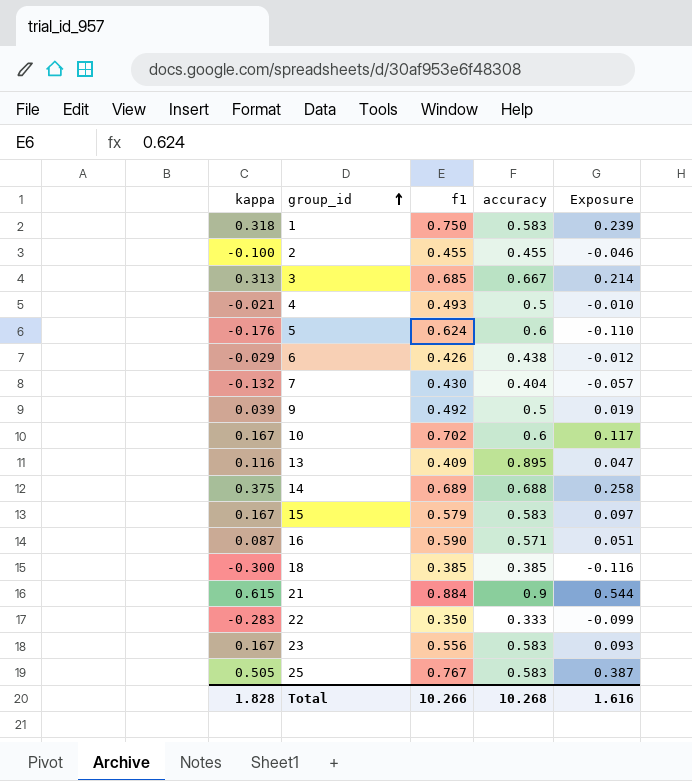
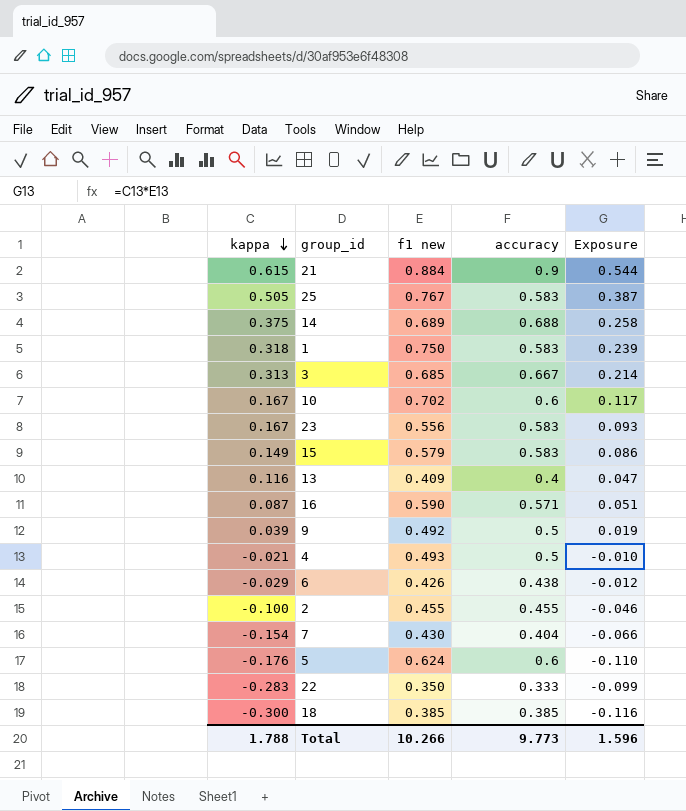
row order: group_id ascending -> kappa descending
column name: f1 -> f1 new
15 | kappa: 0.167 -> 0.149
15 | Exposure: 0.097 -> 0.086
13 | accuracy: 0.895 -> 0.4
7 | kappa: -0.132 -> -0.154
7 | Exposure: -0.057 -> -0.066
Total | kappa: 1.828 -> 1.788
Total | accuracy: 10.268 -> 9.773
Total | Exposure: 1.616 -> 1.596

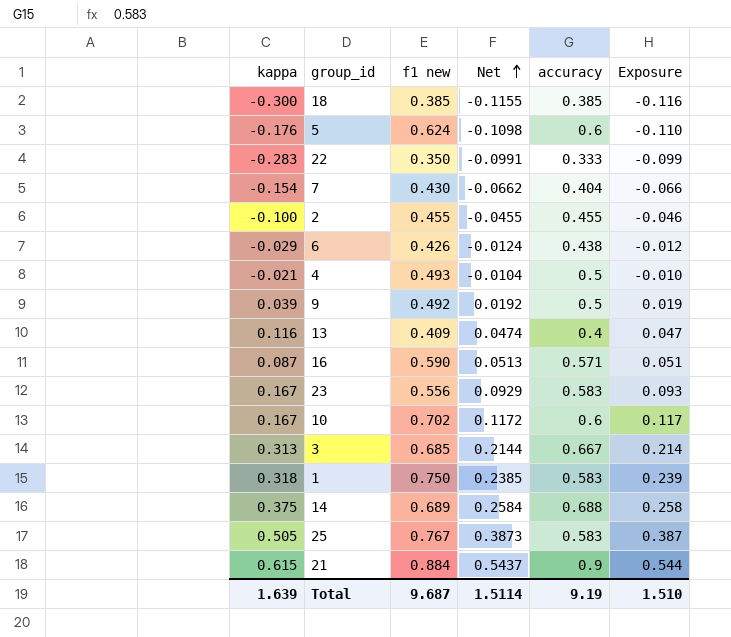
row order: kappa descending -> Net ascending
column Net | formula: none -> [kappa] * [f1 new]
row 15: 0.149 | 0.579 | 0.583 | 0.086 -> none
Total | kappa: 1.788 -> 1.639
Total | f1 new: 10.266 -> 9.687
Total | accuracy: 9.773 -> 9.19
Total | Exposure: 1.596 -> 1.510

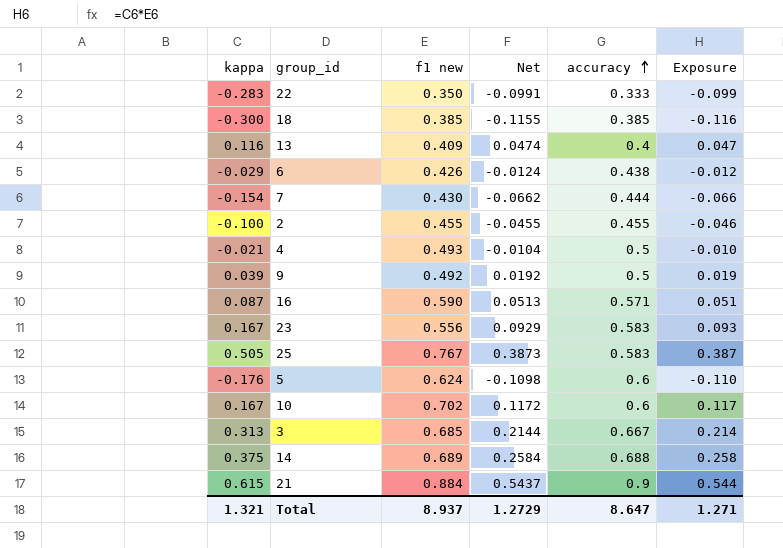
row order: Net ascending -> accuracy ascending
row 1: 0.318 | 0.750 | 0.2385 | 0.583 | 0.239 -> none
7 | accuracy: 0.404 -> 0.444
Total | kappa: 1.639 -> 1.321
Total | f1 new: 9.687 -> 8.937
Total | Net: 1.5114 -> 1.2729
Total | accuracy: 9.19 -> 8.647
Total | Exposure: 1.510 -> 1.271

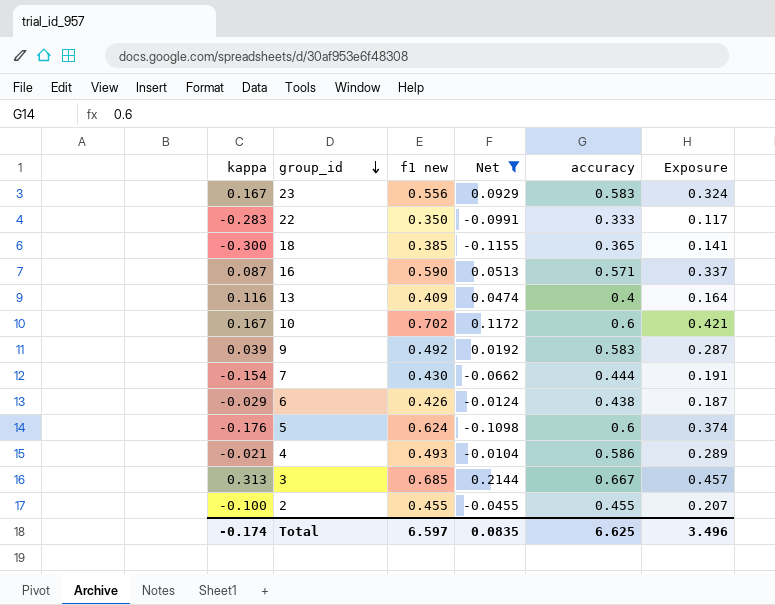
filter: none -> Net <= 0.2144
row order: accuracy ascending -> group_id descending
column Exposure | formula: [kappa] * [f1 new] -> [f1 new] * [accuracy]
18 | accuracy: 0.385 -> 0.365
9 | accuracy: 0.5 -> 0.583
4 | accuracy: 0.5 -> 0.586
Total | kappa: 1.321 -> -0.174
Total | f1 new: 8.937 -> 6.597
Total | Net: 1.2729 -> 0.0835
Total | accuracy: 8.647 -> 6.625
Total | Exposure: 1.271 -> 3.496

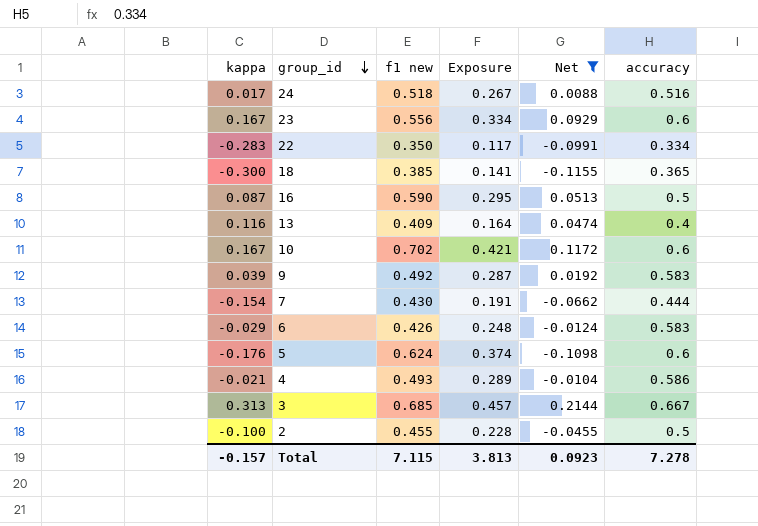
column Exposure | position: 6 -> 4
row 24: none -> 0.017 | 0.518 | 0.267 | 0.0088 | 0.516
23 | Exposure: 0.324 -> 0.334
23 | accuracy: 0.583 -> 0.6
22 | accuracy: 0.333 -> 0.334
16 | Exposure: 0.337 -> 0.295
16 | accuracy: 0.571 -> 0.5
6 | Exposure: 0.187 -> 0.248
6 | accuracy: 0.438 -> 0.583
2 | Exposure: 0.207 -> 0.228
2 | accuracy: 0.455 -> 0.5
Total | kappa: -0.174 -> -0.157
Total | f1 new: 6.597 -> 7.115
Total | Exposure: 3.496 -> 3.813
Total | Net: 0.0835 -> 0.0923
Total | accuracy: 6.625 -> 7.278

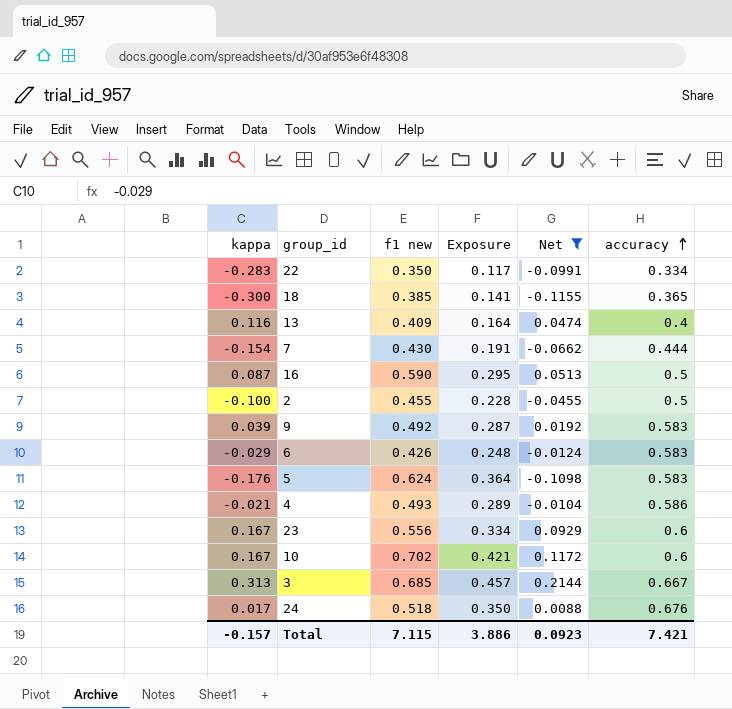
row order: group_id descending -> accuracy ascending
5 | Exposure: 0.374 -> 0.364
5 | accuracy: 0.6 -> 0.583
24 | Exposure: 0.267 -> 0.350
24 | accuracy: 0.516 -> 0.676
Total | Exposure: 3.813 -> 3.886
Total | accuracy: 7.278 -> 7.421

